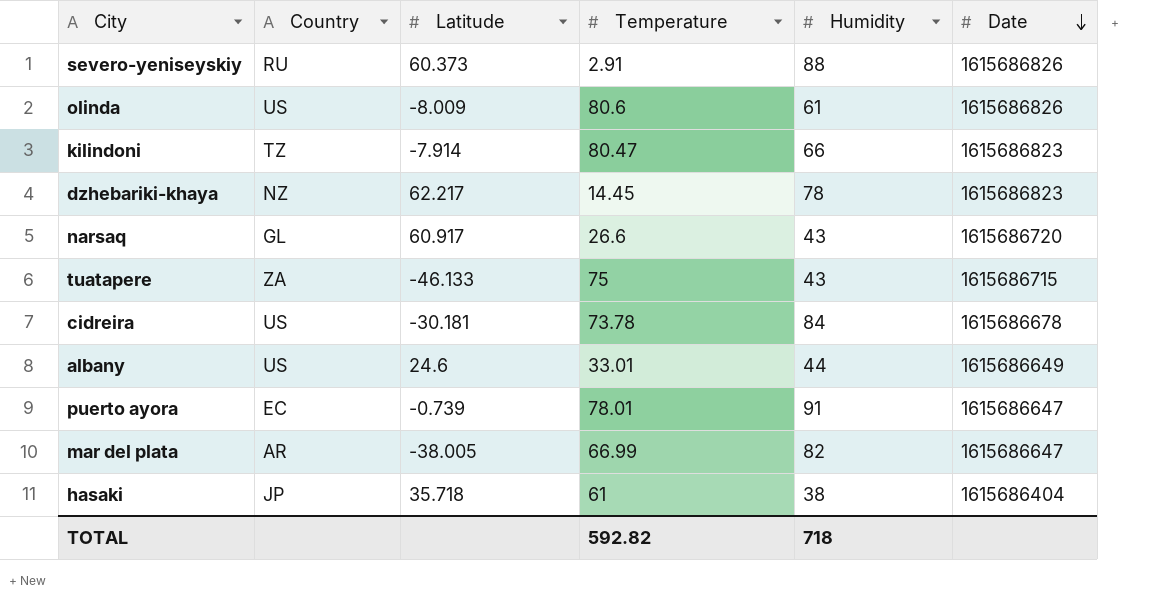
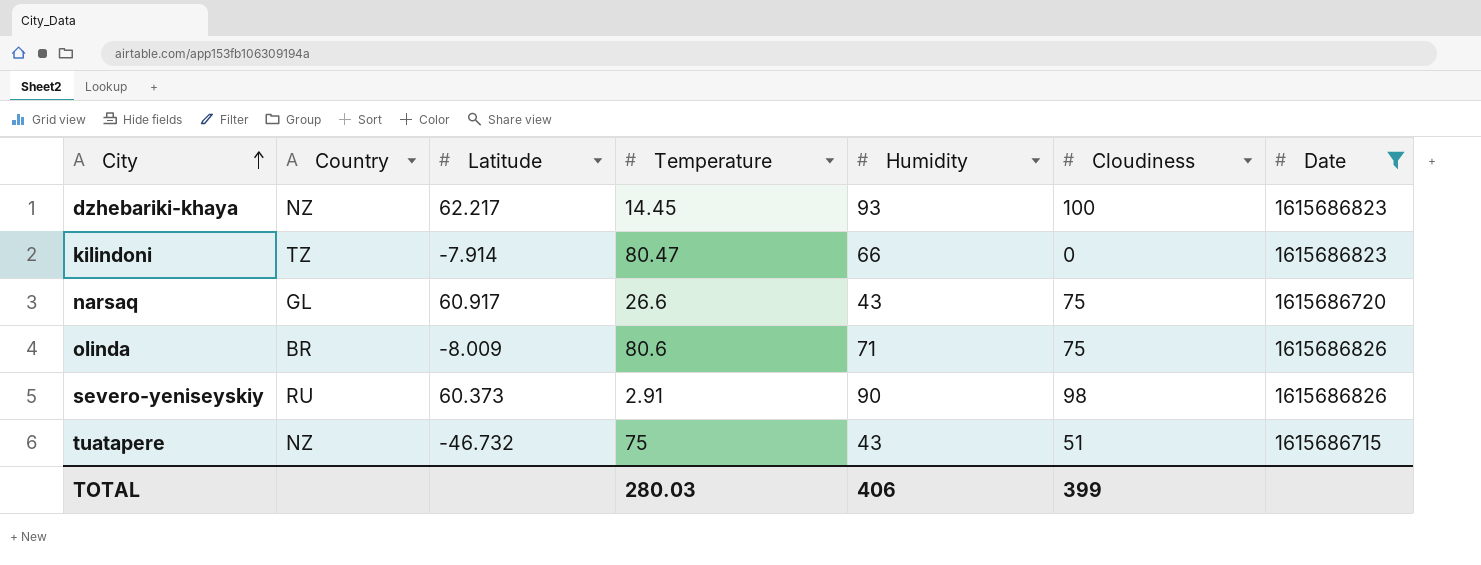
filter: none -> Date >= 1615686715
row order: Date descending -> City ascending
column Cloudiness | position: none -> 6
dzhebariki-khaya | Humidity: 78 -> 93
olinda | Country: US -> BR
olinda | Humidity: 61 -> 71
severo-yeniseyskiy | Humidity: 88 -> 90
tuatapere | Country: ZA -> NZ
tuatapere | Latitude: -46.133 -> -46.732
TOTAL | Temperature: 592.82 -> 280.03
TOTAL | Humidity: 718 -> 406

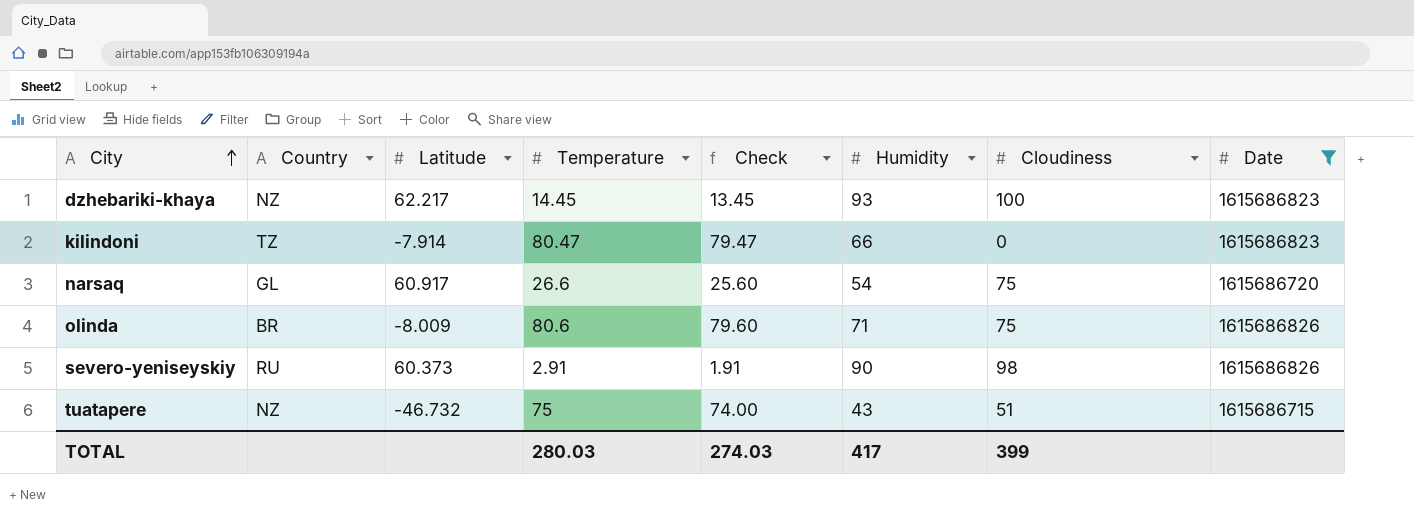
column Check | formula: none -> [Temperature] - 1
narsaq | Humidity: 43 -> 54
TOTAL | Humidity: 406 -> 417

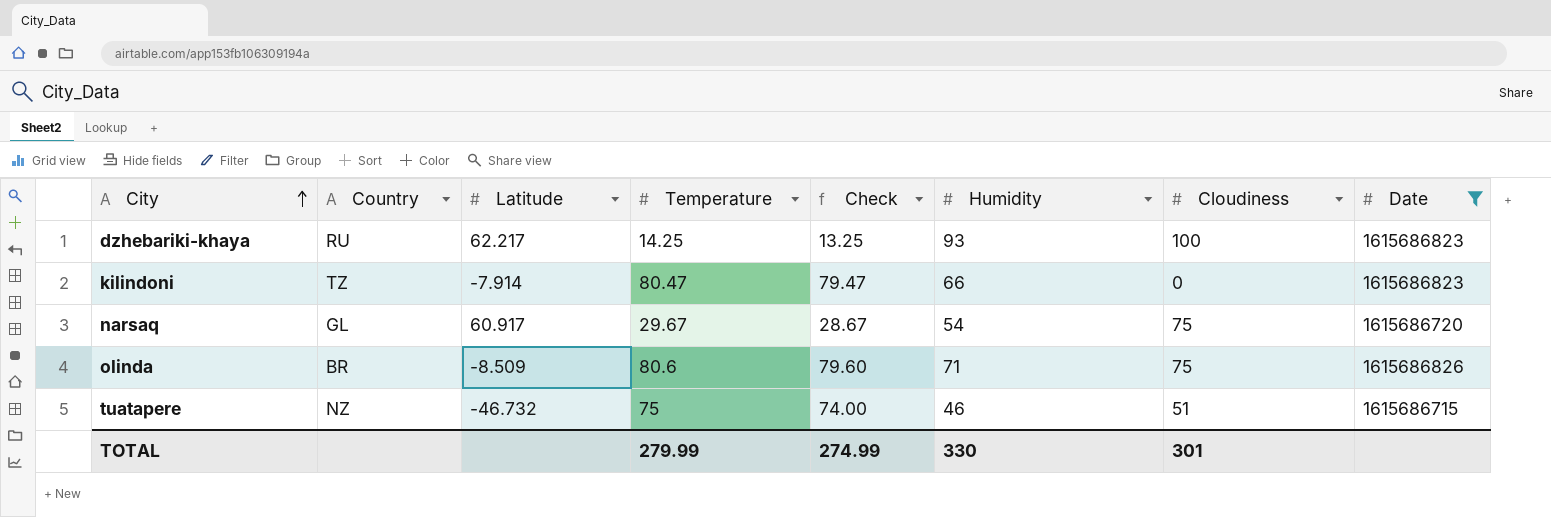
row severo-yeniseyskiy: RU | 60.373 | 2.91 | 1.91 | 90 | 98 | 1615686826 -> none
dzhebariki-khaya | Country: NZ -> RU
dzhebariki-khaya | Temperature: 14.45 -> 14.25
dzhebariki-khaya | Check: 13.45 -> 13.25
narsaq | Temperature: 26.6 -> 29.67
narsaq | Check: 25.60 -> 28.67
olinda | Latitude: -8.009 -> -8.509
tuatapere | Humidity: 43 -> 46
TOTAL | Temperature: 280.03 -> 279.99
TOTAL | Check: 274.03 -> 274.99
TOTAL | Humidity: 417 -> 330
TOTAL | Cloudiness: 399 -> 301

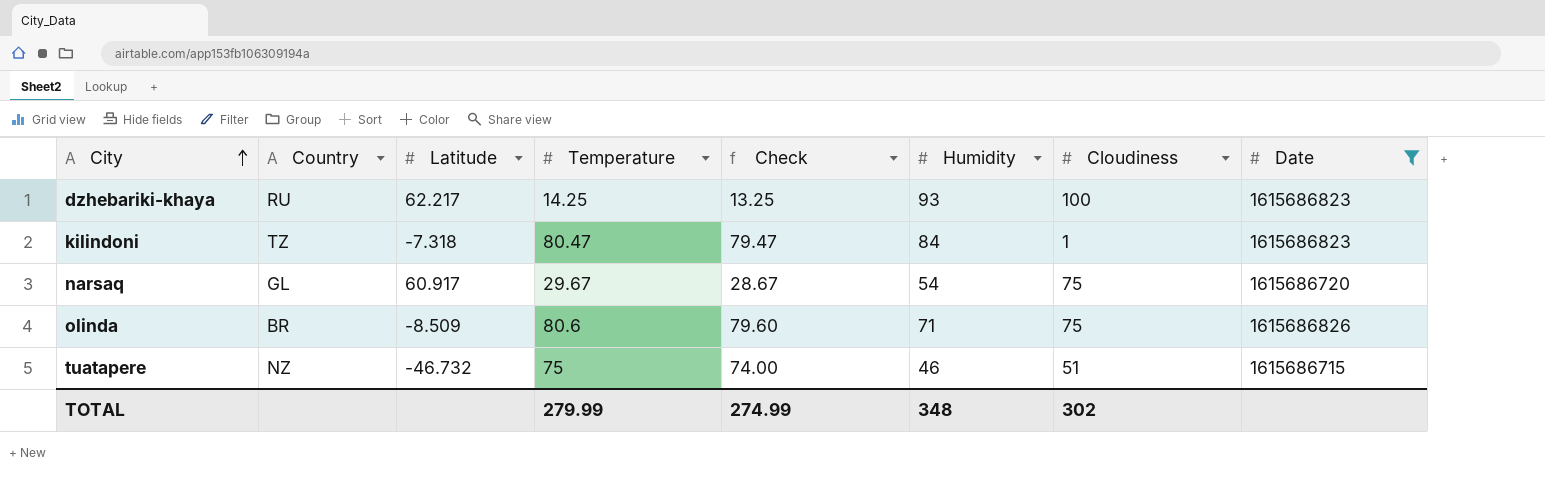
kilindoni | Latitude: -7.914 -> -7.318
kilindoni | Humidity: 66 -> 84
kilindoni | Cloudiness: 0 -> 1
TOTAL | Humidity: 330 -> 348
TOTAL | Cloudiness: 301 -> 302

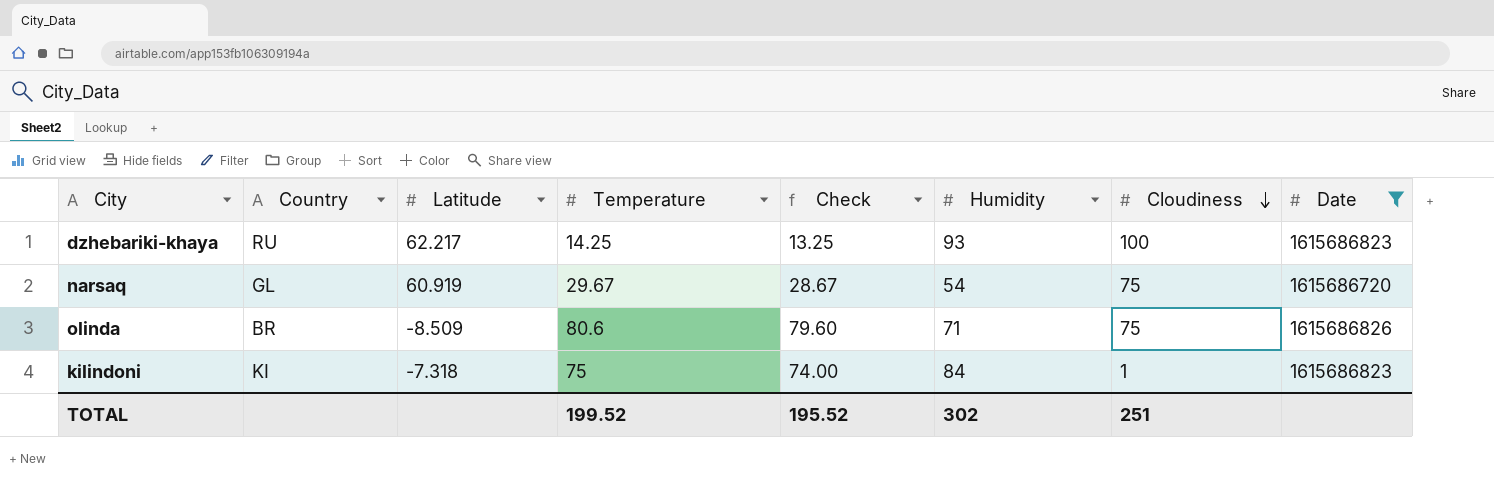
row order: City ascending -> Cloudiness descending
row tuatapere: NZ | -46.732 | 75 | 74.00 | 46 | 51 | 1615686715 -> none
narsaq | Latitude: 60.917 -> 60.919
kilindoni | Country: TZ -> KI
kilindoni | Temperature: 80.47 -> 75
kilindoni | Check: 79.47 -> 74.00
TOTAL | Temperature: 279.99 -> 199.52
TOTAL | Check: 274.99 -> 195.52
TOTAL | Humidity: 348 -> 302
TOTAL | Cloudiness: 302 -> 251

